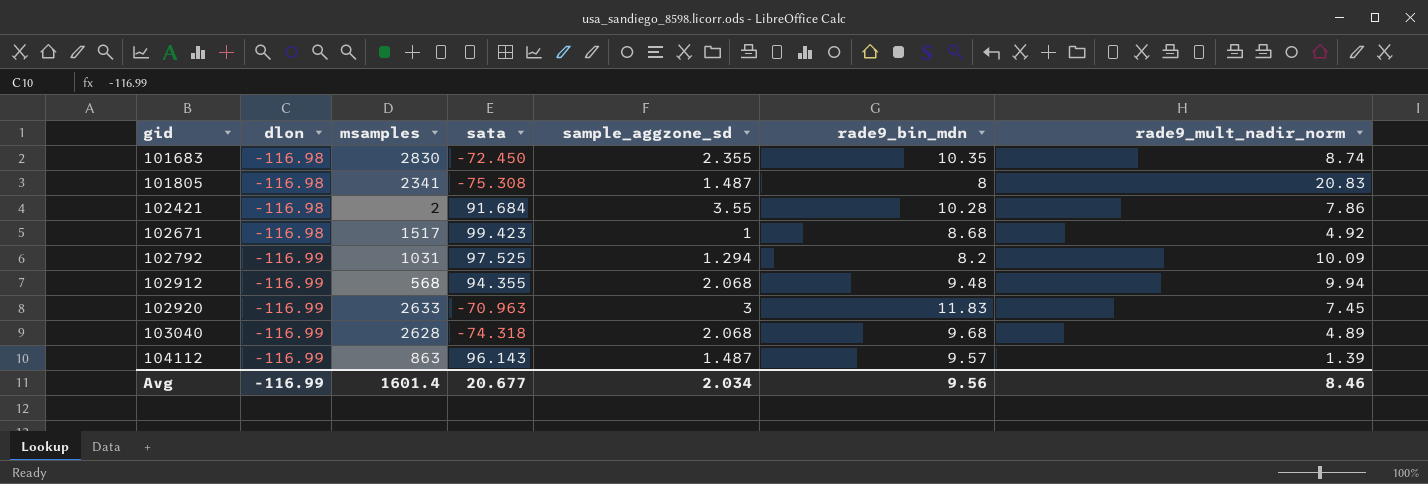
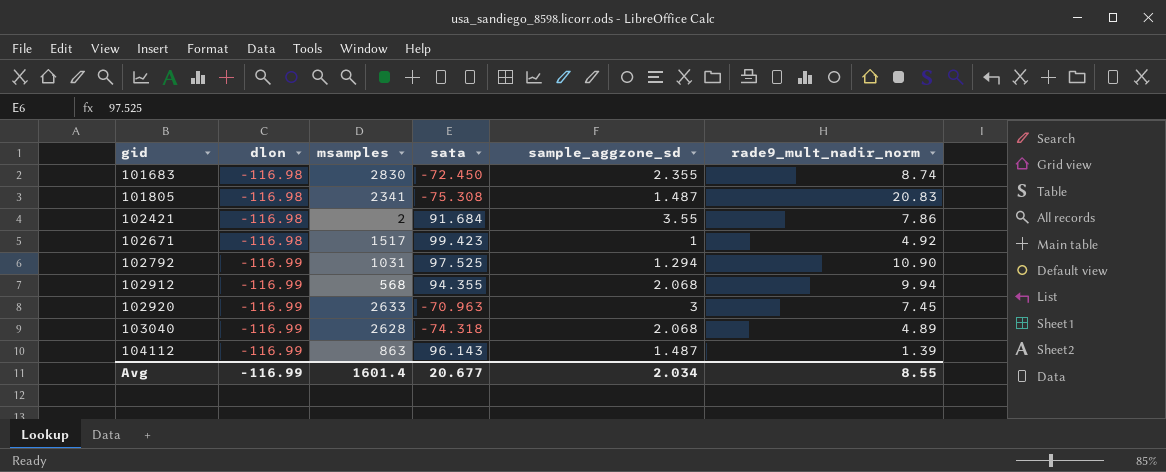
column rade9_bin_mdn | position: 6 -> none
102792 | rade9_mult_nadir_norm: 10.09 -> 10.90
Avg | rade9_mult_nadir_norm: 8.46 -> 8.55

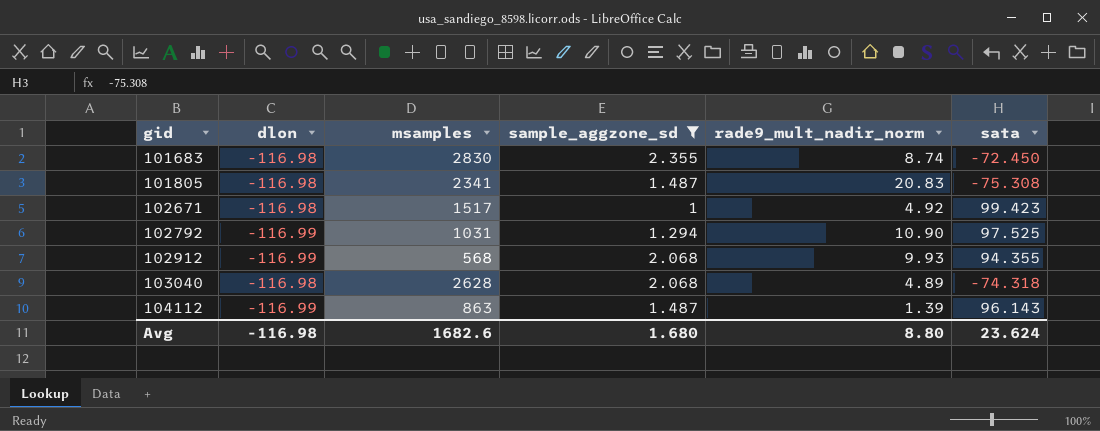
filter: none -> sample_aggzone_sd <= 2.355
column sata | position: 4 -> 6
102912 | rade9_mult_nadir_norm: 9.94 -> 9.93
103040 | dlon: -116.99 -> -116.98
Avg | dlon: -116.99 -> -116.98
Avg | msamples: 1601.4 -> 1682.6
Avg | sample_aggzone_sd: 2.034 -> 1.680
Avg | rade9_mult_nadir_norm: 8.55 -> 8.80
Avg | sata: 20.677 -> 23.624

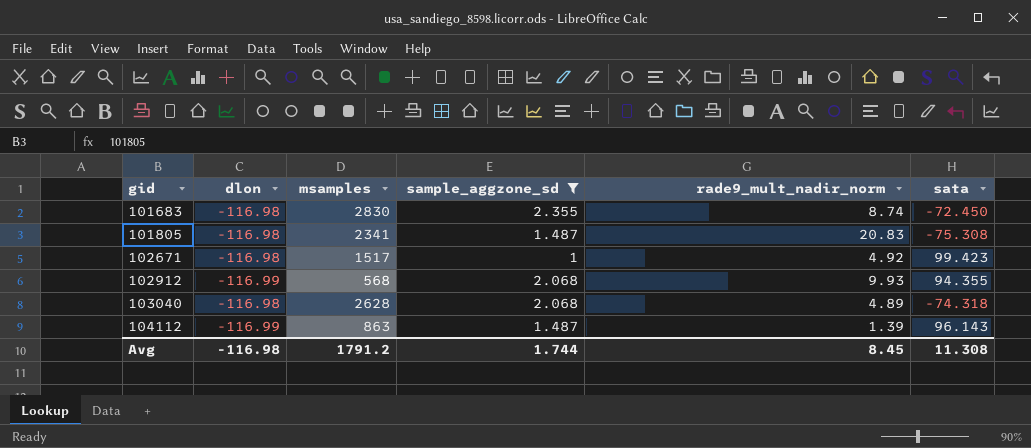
row 102792: -116.99 | 1031 | 1.294 | 10.90 | 97.525 -> none
Avg | msamples: 1682.6 -> 1791.2
Avg | sample_aggzone_sd: 1.680 -> 1.744
Avg | rade9_mult_nadir_norm: 8.80 -> 8.45
Avg | sata: 23.624 -> 11.308

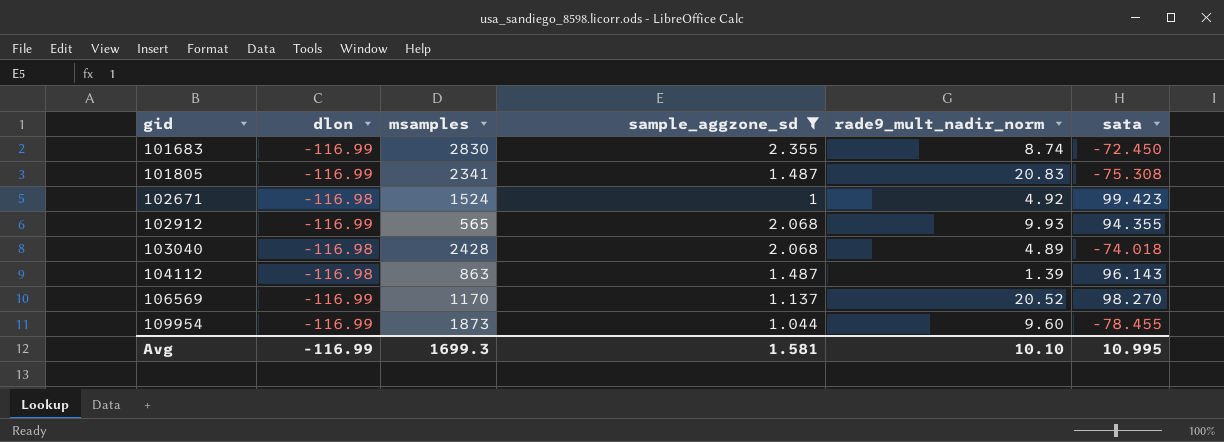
101683 | dlon: -116.98 -> -116.99
101805 | dlon: -116.98 -> -116.99
102671 | msamples: 1517 -> 1524
102912 | msamples: 568 -> 565
103040 | msamples: 2628 -> 2428
103040 | sata: -74.318 -> -74.018
104112 | dlon: -116.99 -> -116.98
row 106569: none -> -116.99 | 1170 | 1.137 | 20.52 | 98.270
row 109954: none -> -116.99 | 1873 | 1.044 | 9.60 | -78.455
Avg | dlon: -116.98 -> -116.99
Avg | msamples: 1791.2 -> 1699.3
Avg | sample_aggzone_sd: 1.744 -> 1.581
Avg | rade9_mult_nadir_norm: 8.45 -> 10.10
Avg | sata: 11.308 -> 10.995

